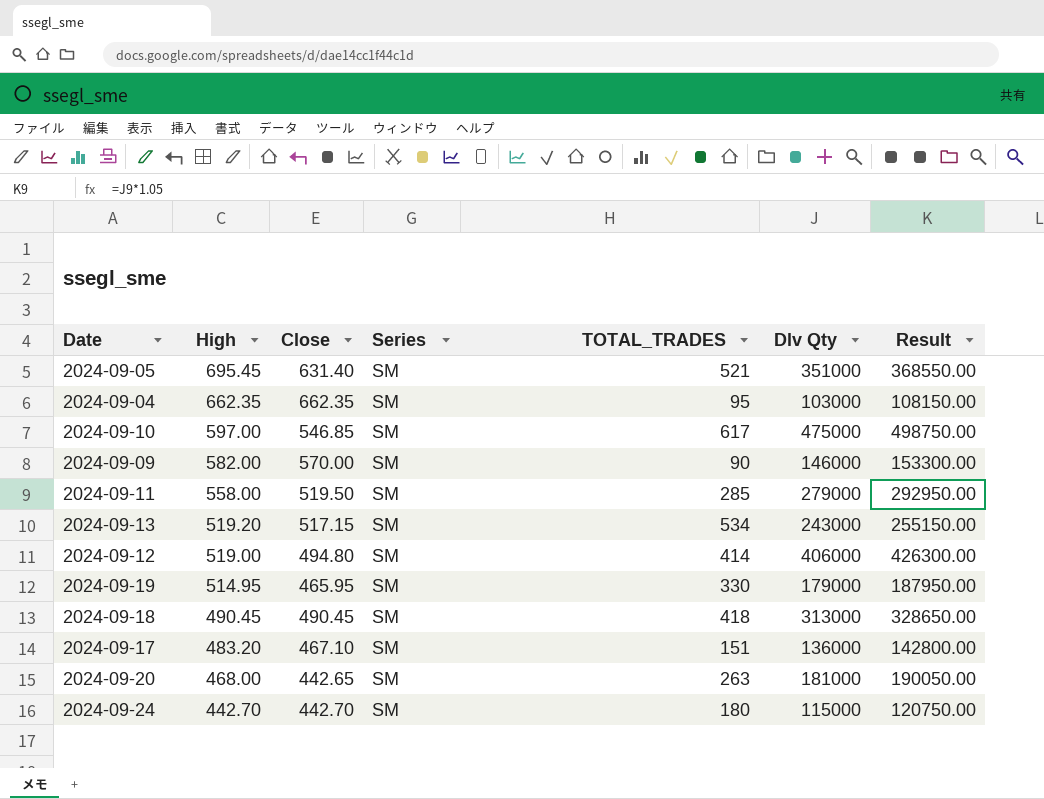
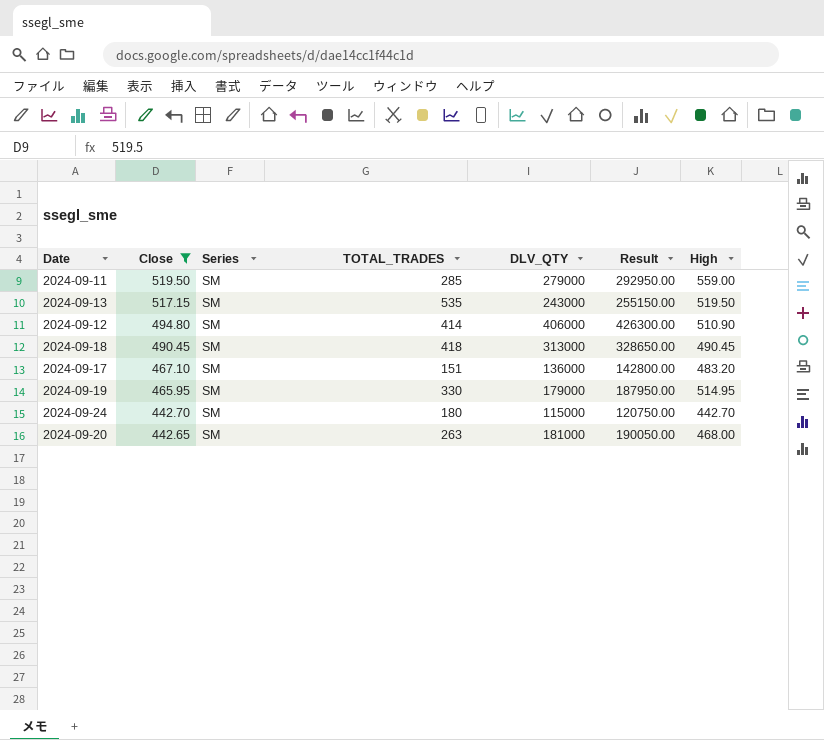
filter: none -> Close <= 519.50
row order: High descending -> Close descending
column name: Dlv Qty -> DLV_QTY
column High | position: 2 -> 7
2024-09-11 | High: 558.00 -> 559.00
2024-09-13 | TOTAL_TRADES: 534 -> 535
2024-09-13 | High: 519.20 -> 519.50
2024-09-12 | High: 519.00 -> 510.90

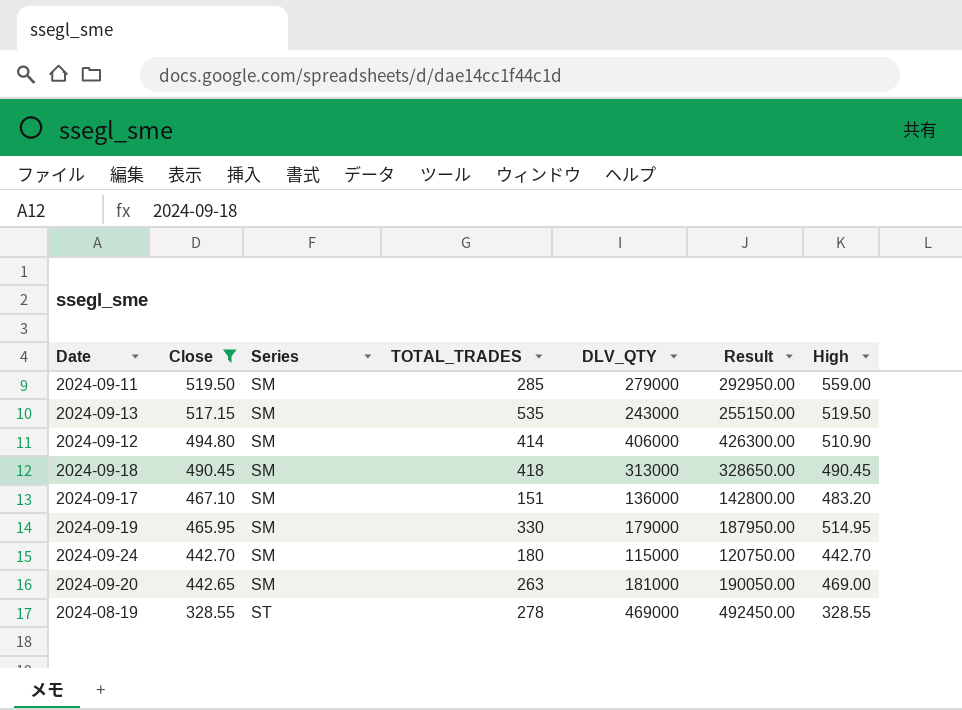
2024-09-20 | High: 468.00 -> 469.00
row 2024-08-19: none -> 328.55 | ST | 278 | 469000 | 492450.00 | 328.55

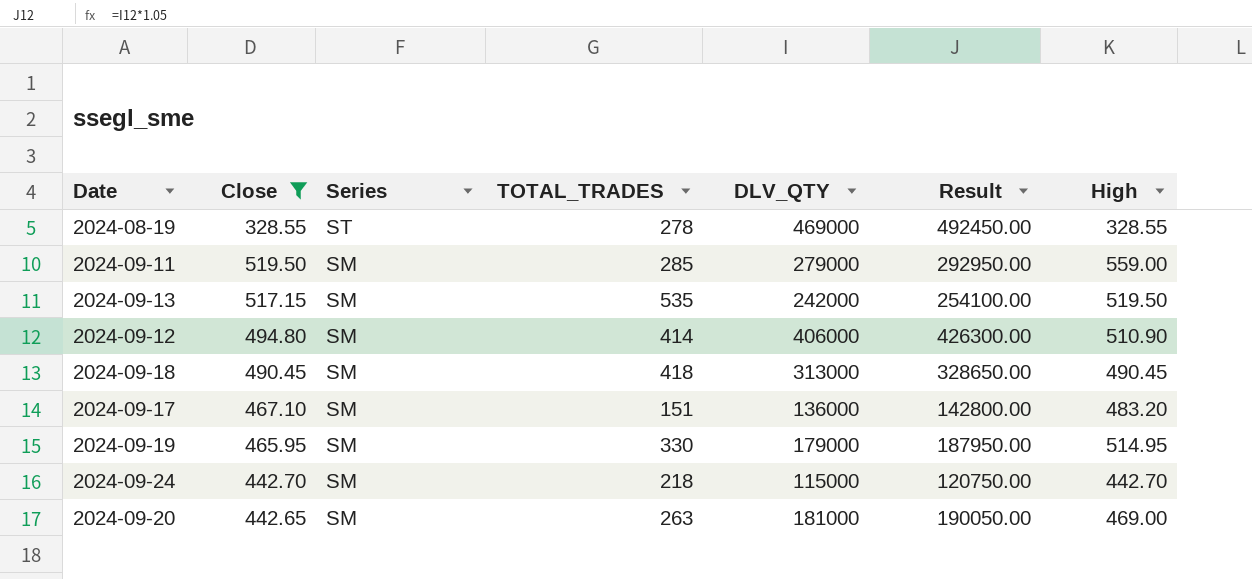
row order: Close descending -> Series descending
2024-09-13 | DLV_QTY: 243000 -> 242000
2024-09-13 | Result: 255150.00 -> 254100.00
2024-09-24 | TOTAL_TRADES: 180 -> 218

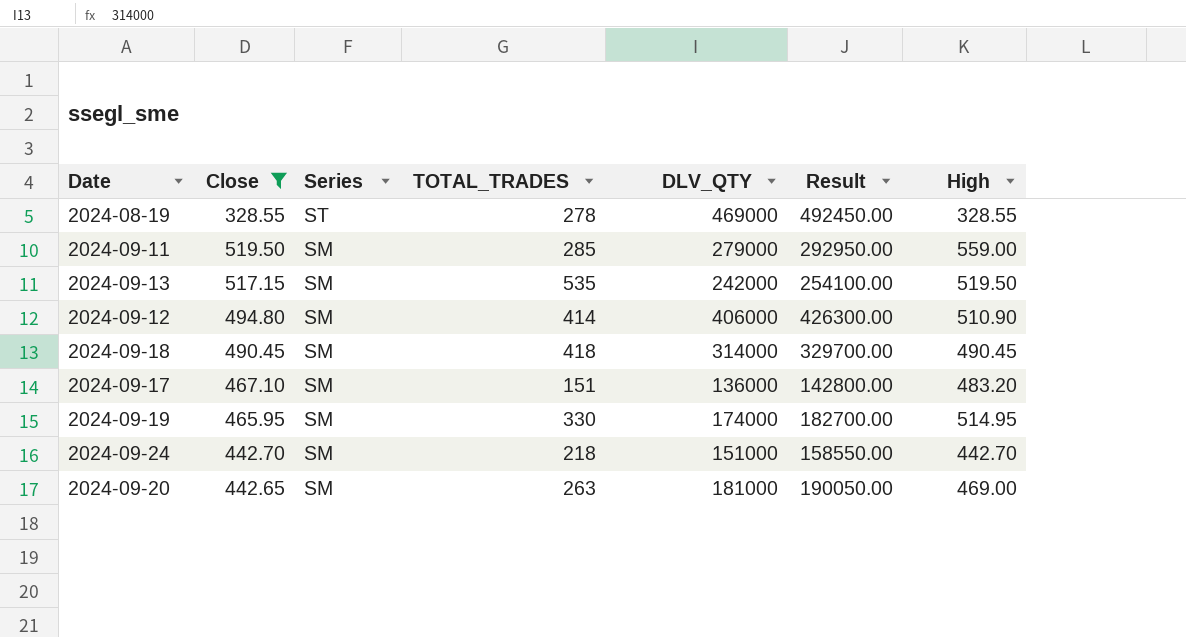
2024-09-18 | DLV_QTY: 313000 -> 314000
2024-09-18 | Result: 328650.00 -> 329700.00
2024-09-19 | DLV_QTY: 179000 -> 174000
2024-09-19 | Result: 187950.00 -> 182700.00
2024-09-24 | DLV_QTY: 115000 -> 151000
2024-09-24 | Result: 120750.00 -> 158550.00

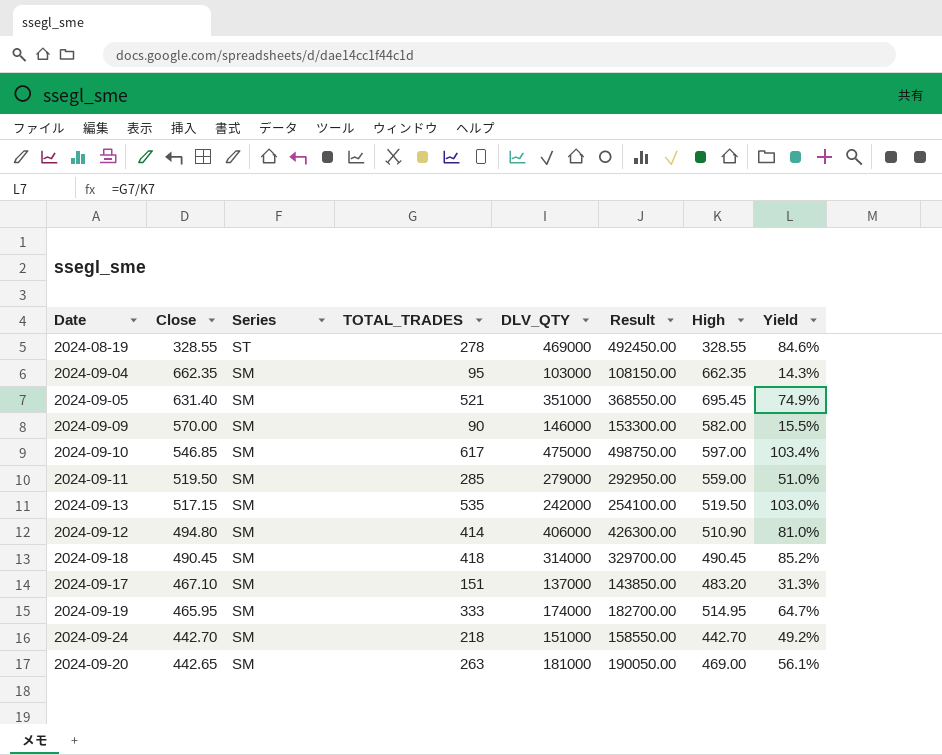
filter: Close <= 519.50 -> none
column Yield | formula: none -> [TOTAL_TRADES] / [High]
2024-09-17 | DLV_QTY: 136000 -> 137000
2024-09-17 | Result: 142800.00 -> 143850.00
2024-09-19 | TOTAL_TRADES: 330 -> 333

